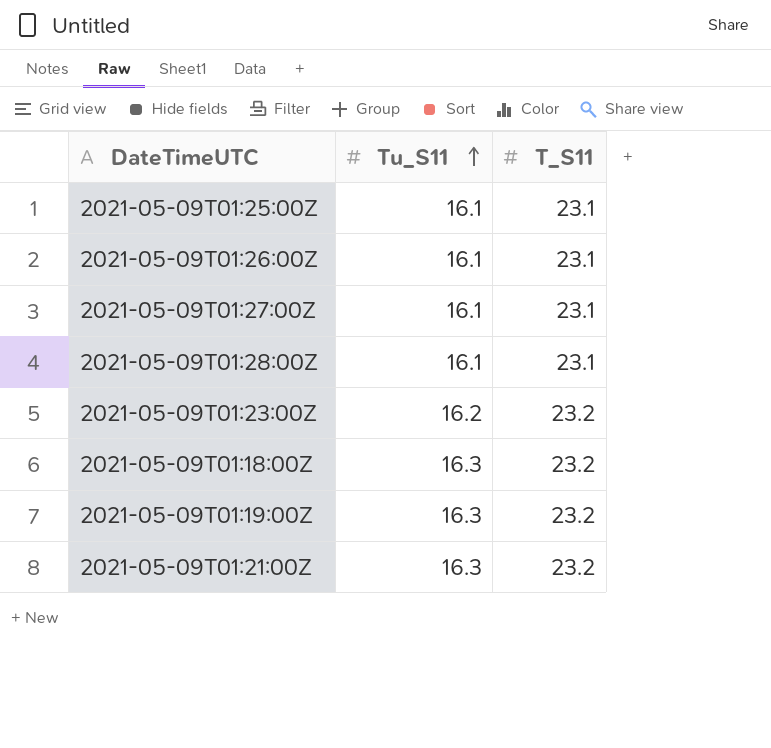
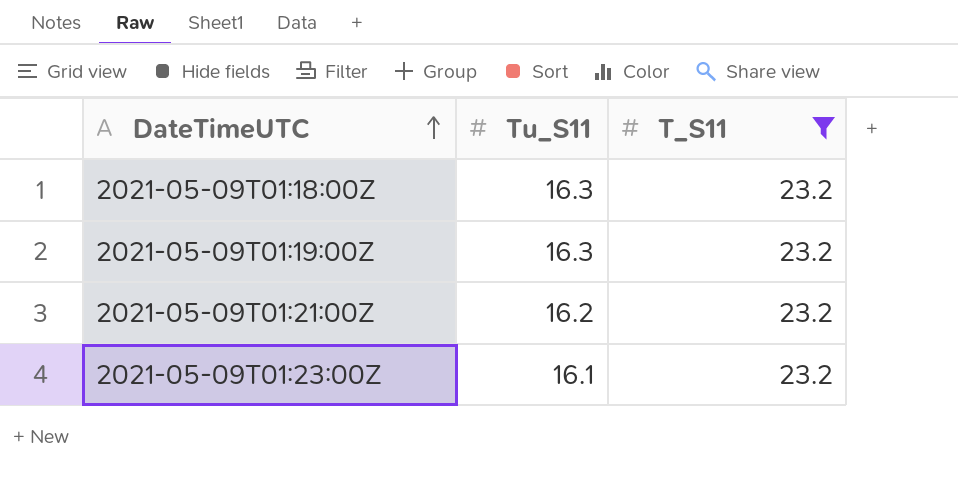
filter: none -> T_S11 = 23.2
row order: Tu_S11 ascending -> DateTimeUTC ascending
2021-05-09T01:21:00Z | Tu_S11: 16.3 -> 16.2
2021-05-09T01:23:00Z | Tu_S11: 16.2 -> 16.1

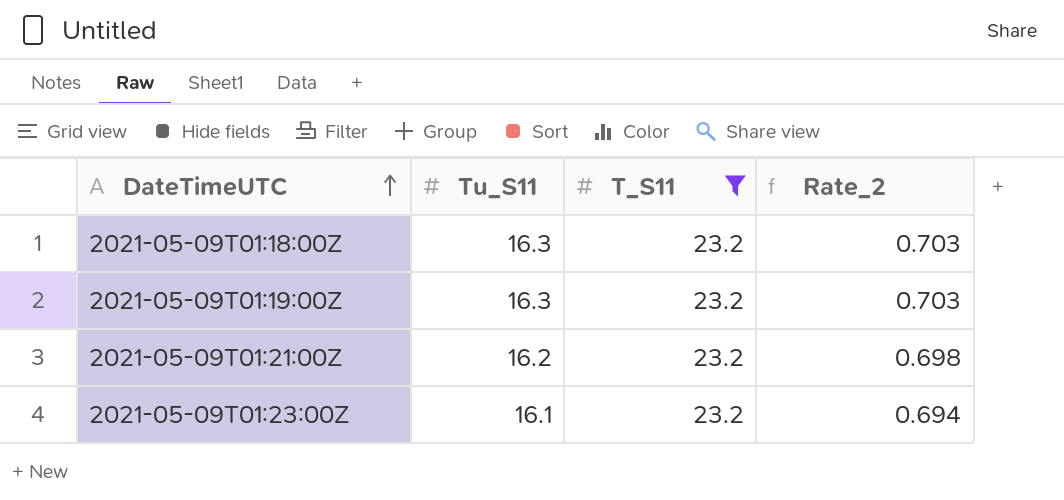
column Rate_2 | formula: none -> [Tu_S11] / [T_S11]

